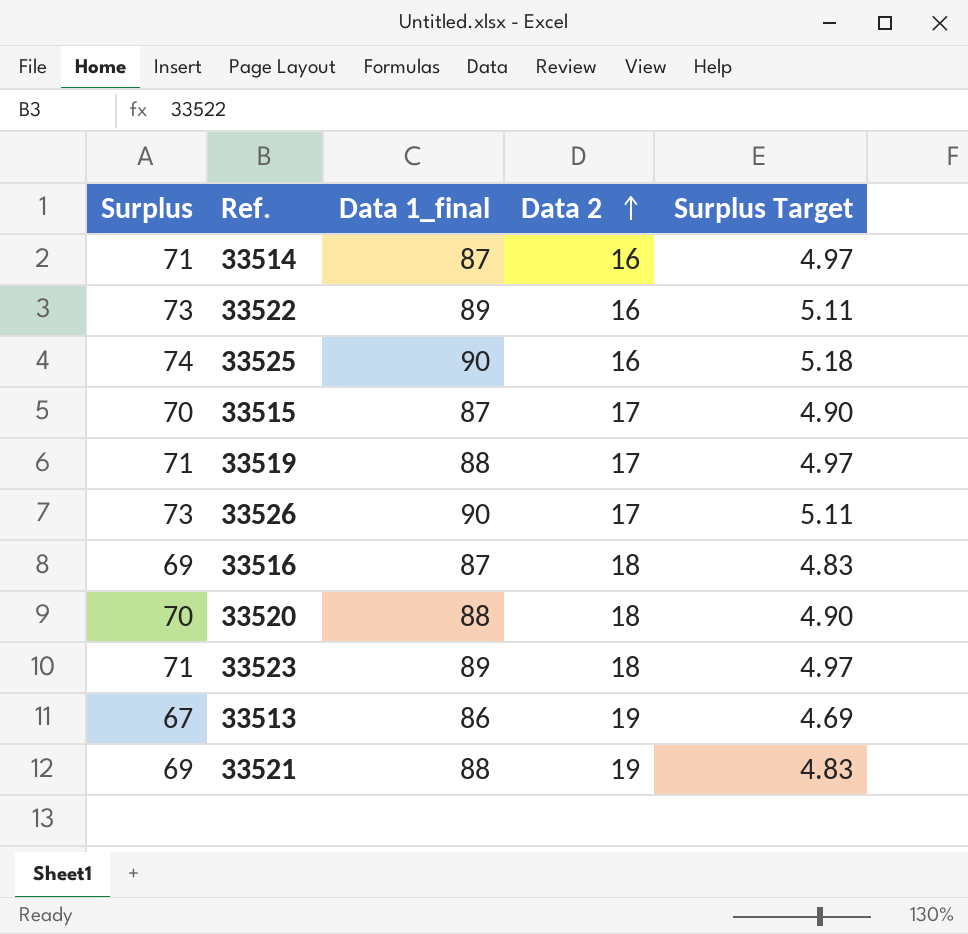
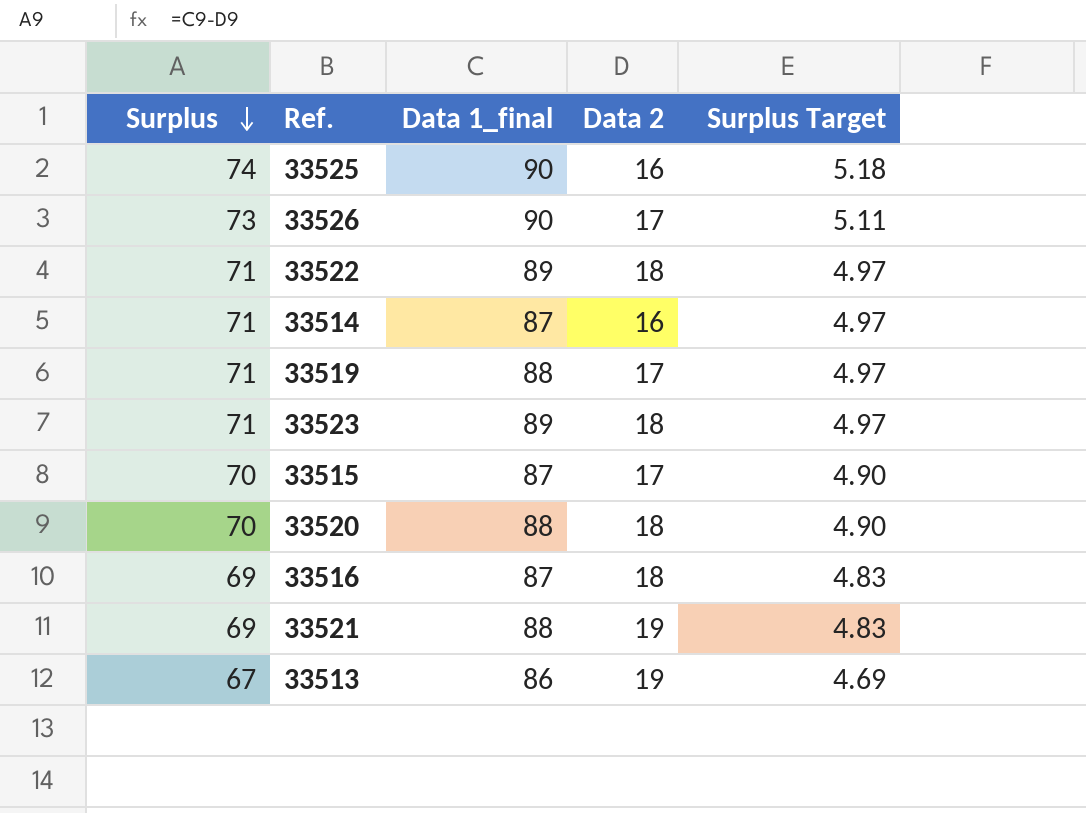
row order: Data 2 ascending -> Surplus descending
33522 | Surplus: 73 -> 71
33522 | Data 2: 16 -> 18
33522 | Surplus Target: 5.11 -> 4.97

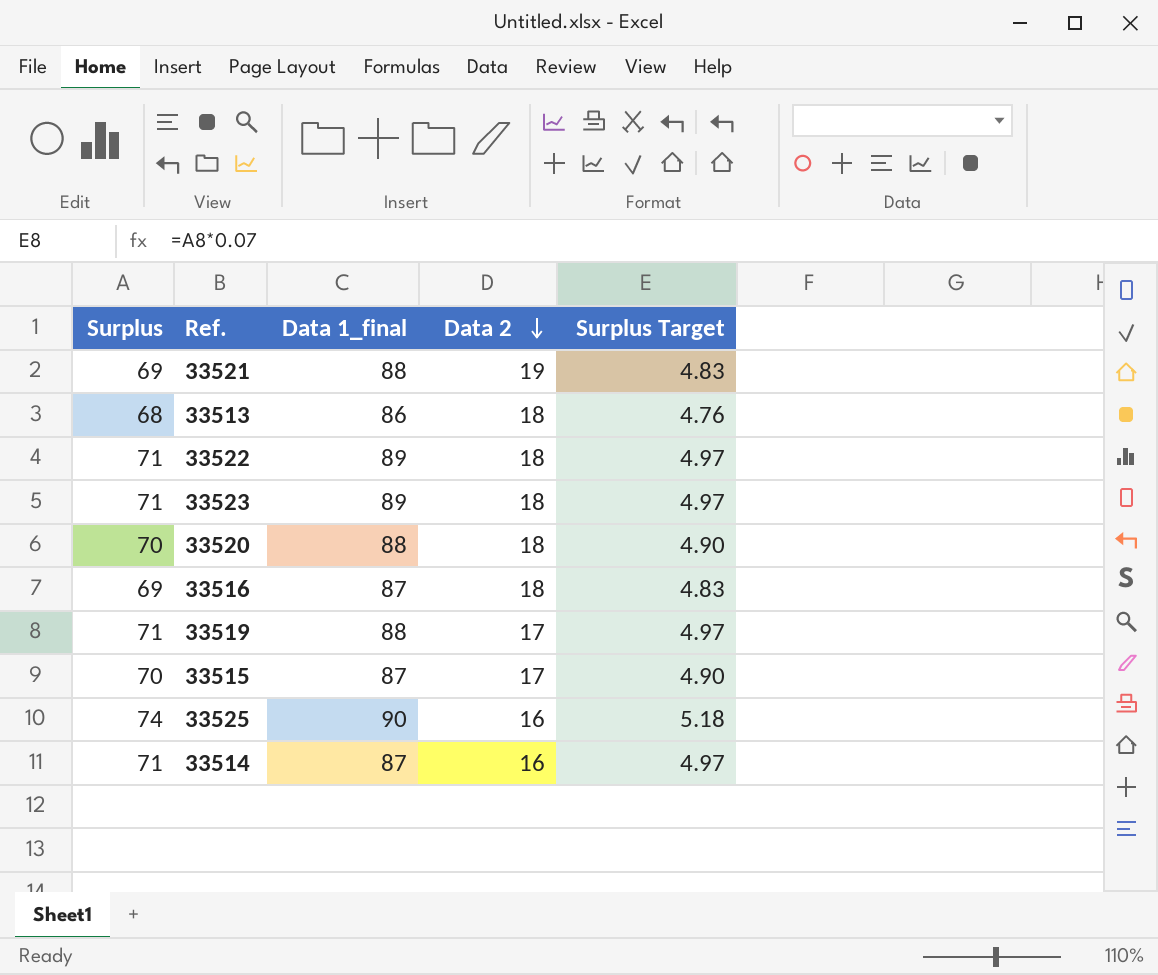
row order: Surplus descending -> Data 2 descending
row 33526: 73 | 90 | 17 | 5.11 -> none
33513 | Surplus: 67 -> 68
33513 | Data 2: 19 -> 18
33513 | Surplus Target: 4.69 -> 4.76

